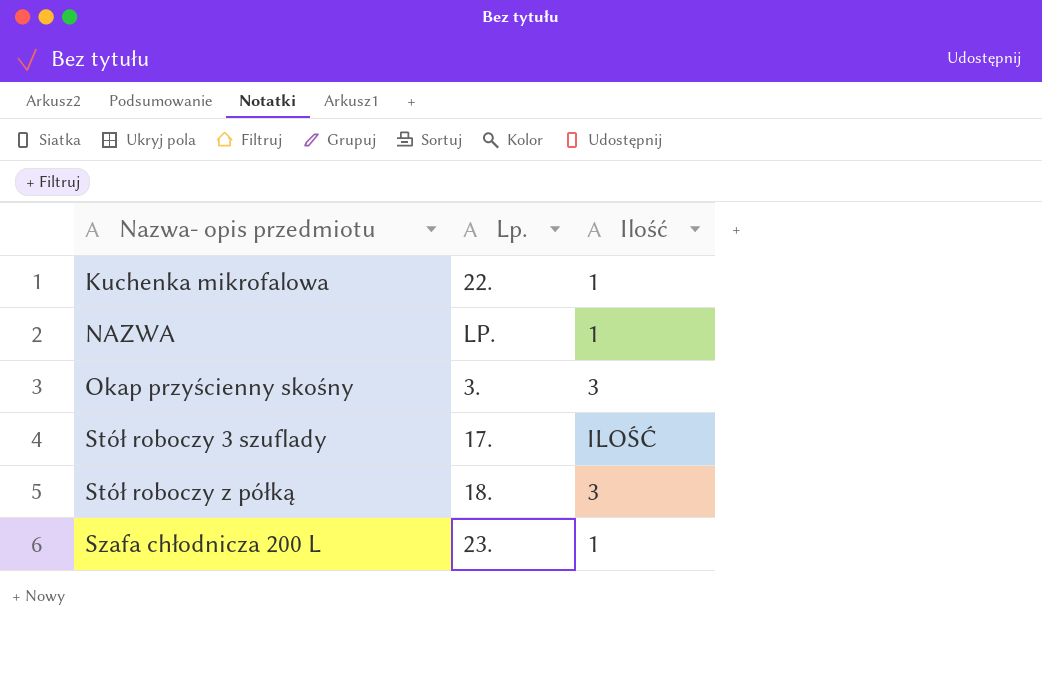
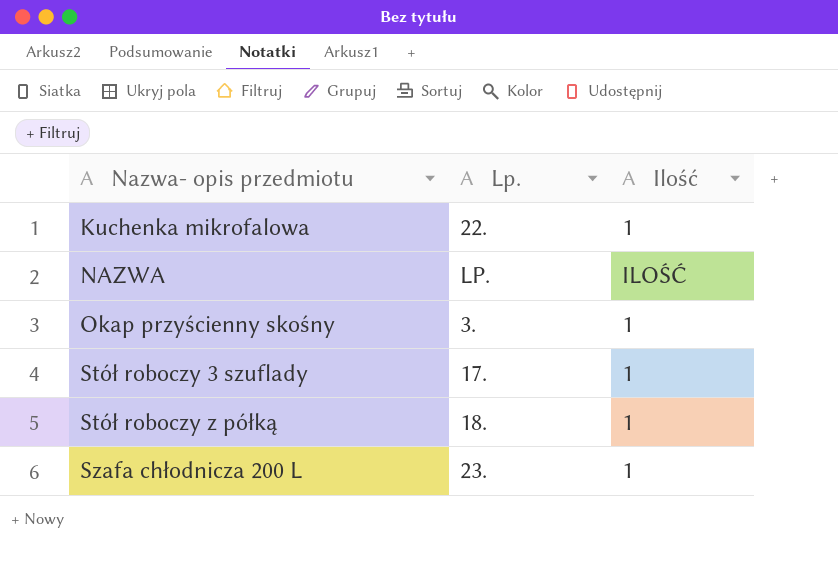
NAZWA | Ilość: 1 -> ILOŚĆ
Okap przyścienny skośny | Ilość: 3 -> 1
Stół roboczy 3 szuflady | Ilość: ILOŚĆ -> 1
Stół roboczy z półką | Ilość: 3 -> 1

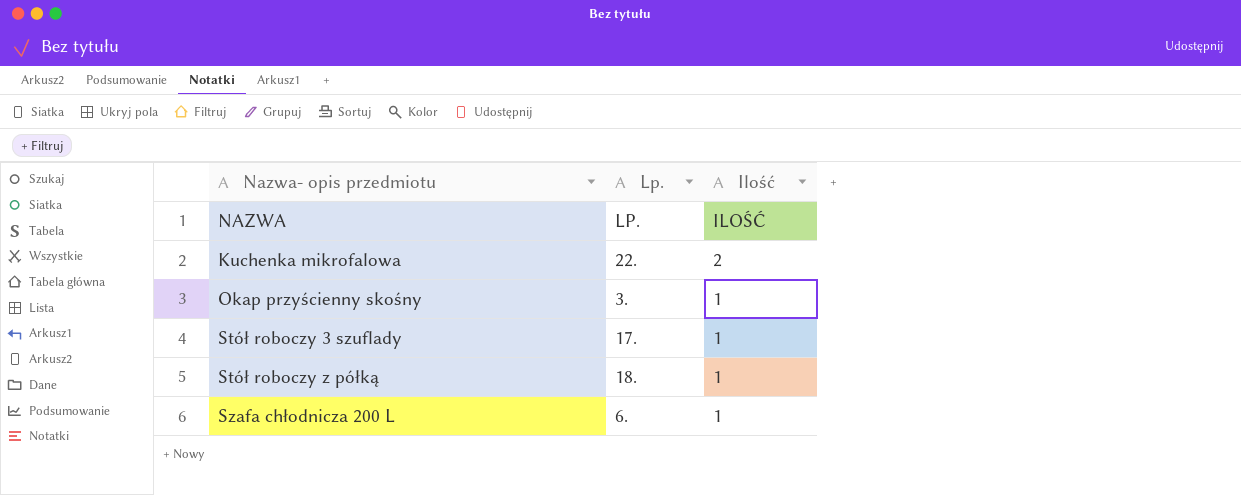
row order: Nazwa- opis przedmiotu ascending -> Ilość descending
Kuchenka mikrofalowa | Ilość: 1 -> 2
Szafa chłodnicza 200 L | Lp.: 23. -> 6.

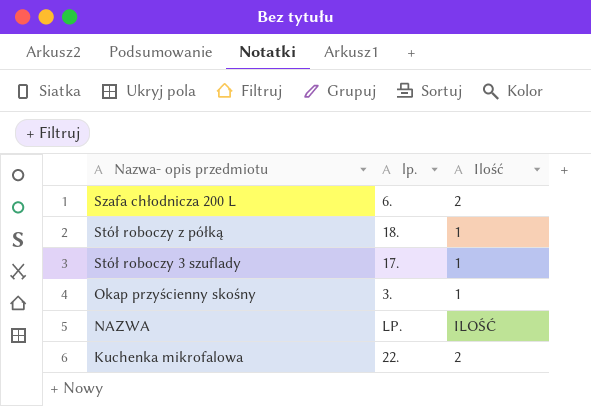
row order: Ilość descending -> Nazwa- opis przedmiotu descending
column name: Lp. -> lp.
Szafa chłodnicza 200 L | Ilość: 1 -> 2

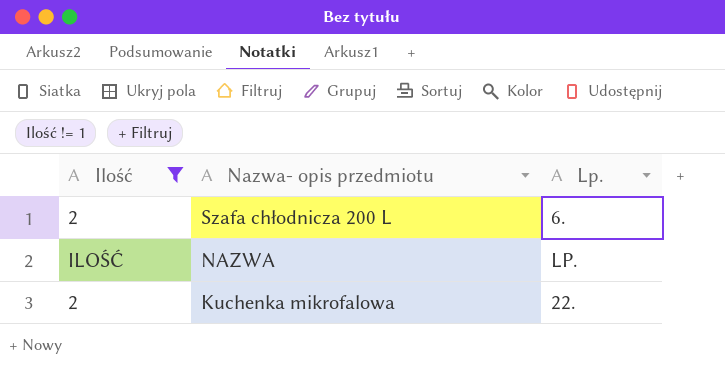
filter: none -> Ilość != 1
column Ilość | position: 3 -> 1
column name: lp. -> Lp.

